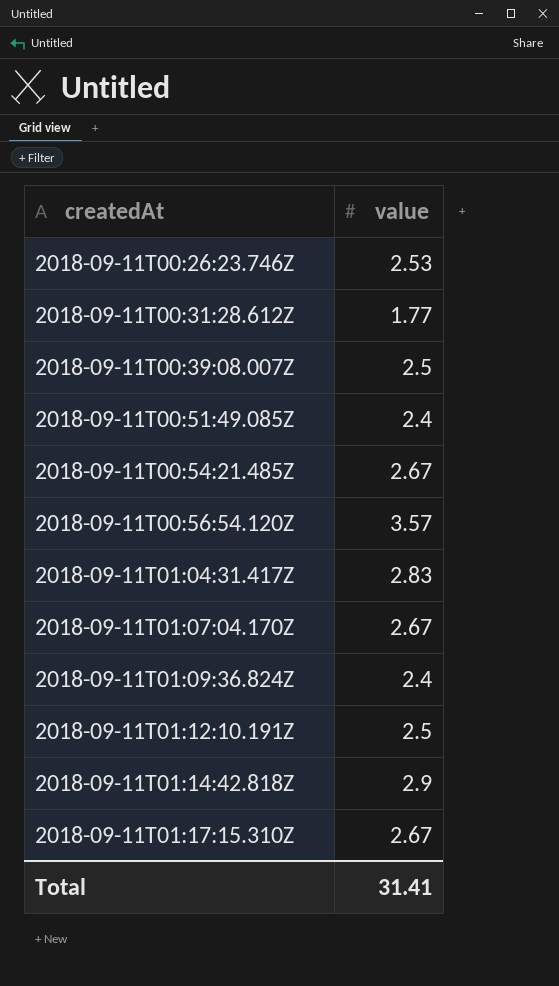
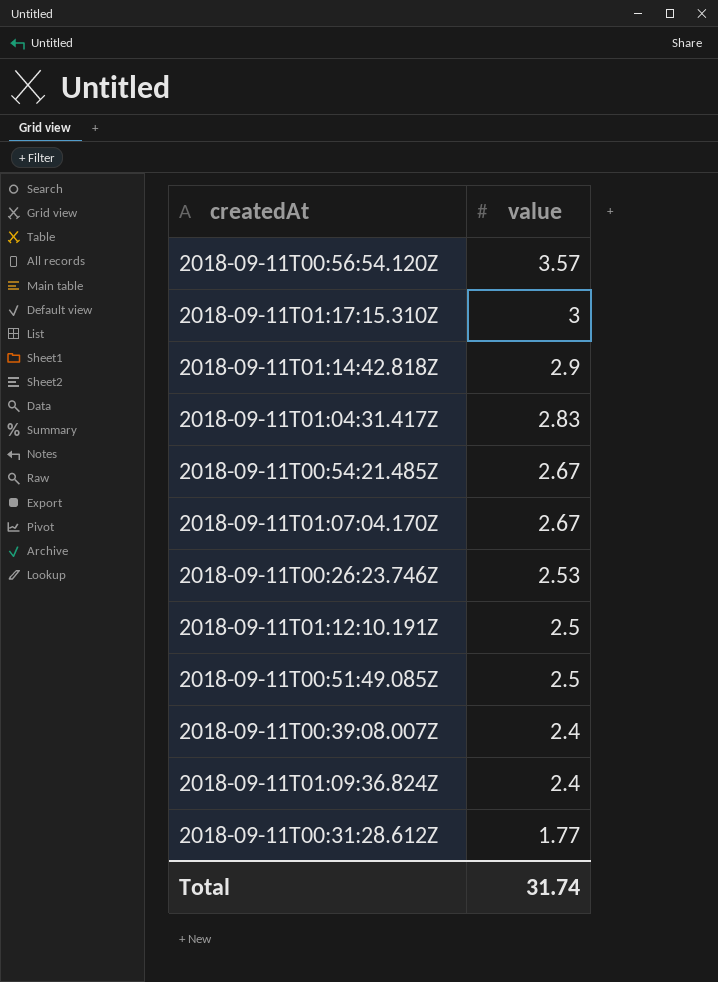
row order: createdAt ascending -> value descending
2018-09-11T01:17:15.310Z | value: 2.67 -> 3
2018-09-11T00:51:49.085Z | value: 2.4 -> 2.5
2018-09-11T00:39:08.007Z | value: 2.5 -> 2.4
Total | value: 31.41 -> 31.74

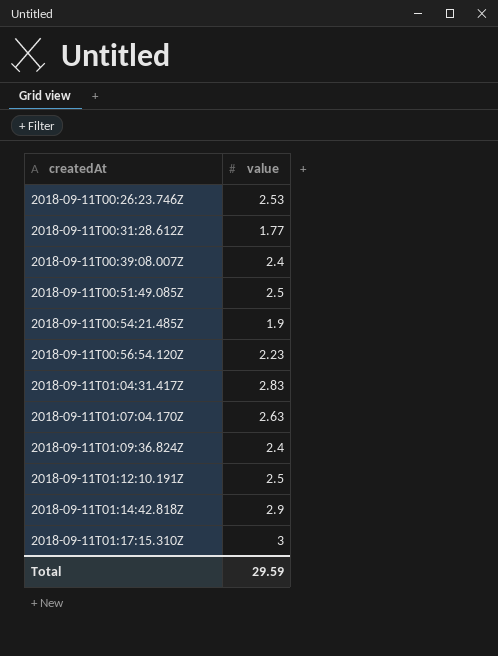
row order: value descending -> createdAt ascending
2018-09-11T00:54:21.485Z | value: 2.67 -> 1.9
2018-09-11T00:56:54.120Z | value: 3.57 -> 2.23
2018-09-11T01:07:04.170Z | value: 2.67 -> 2.63
Total | value: 31.74 -> 29.59

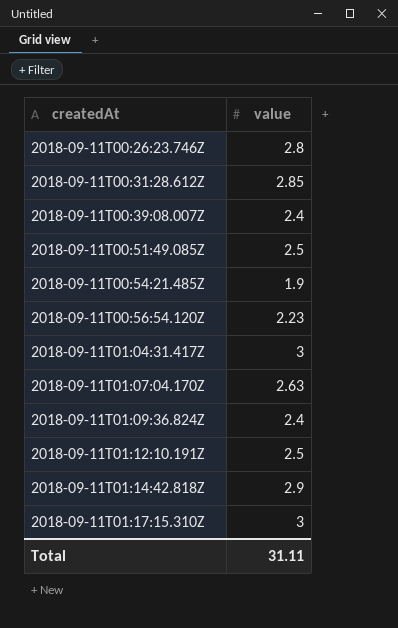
2018-09-11T00:26:23.746Z | value: 2.53 -> 2.8
2018-09-11T00:31:28.612Z | value: 1.77 -> 2.85
2018-09-11T01:04:31.417Z | value: 2.83 -> 3
Total | value: 29.59 -> 31.11

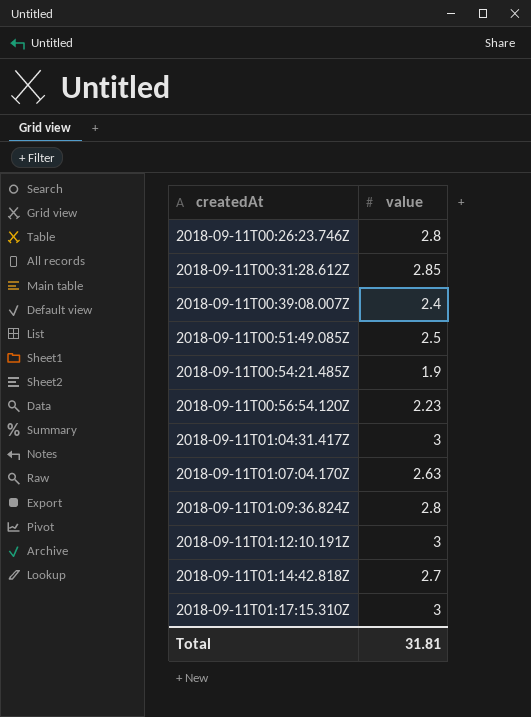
2018-09-11T01:09:36.824Z | value: 2.4 -> 2.8
2018-09-11T01:12:10.191Z | value: 2.5 -> 3
2018-09-11T01:14:42.818Z | value: 2.9 -> 2.7
Total | value: 31.11 -> 31.81

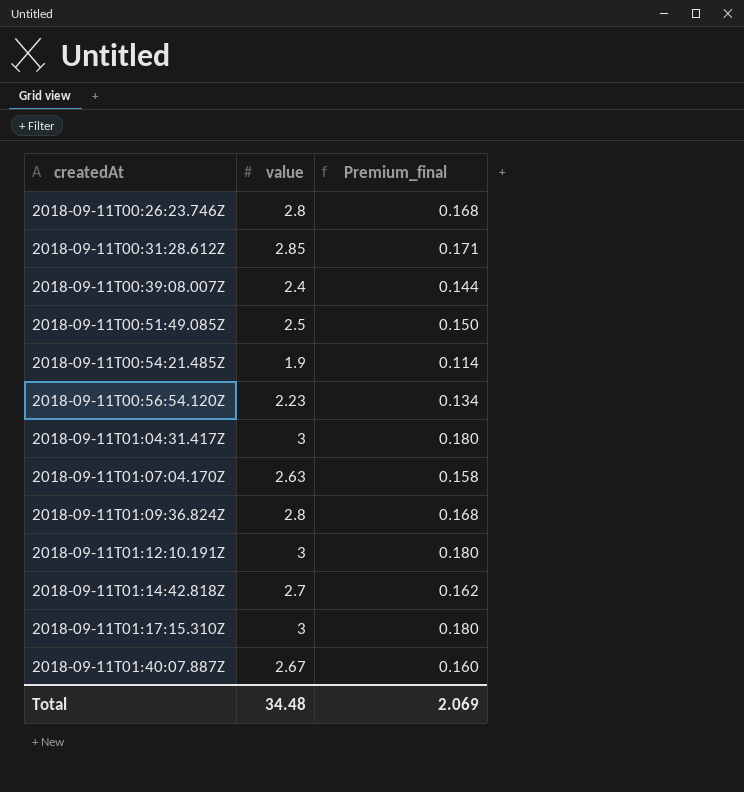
column Premium_final | formula: none -> [value] * 0.06
row 2018-09-11T01:40:07.887Z: none -> 2.67 | 0.160
Total | value: 31.81 -> 34.48

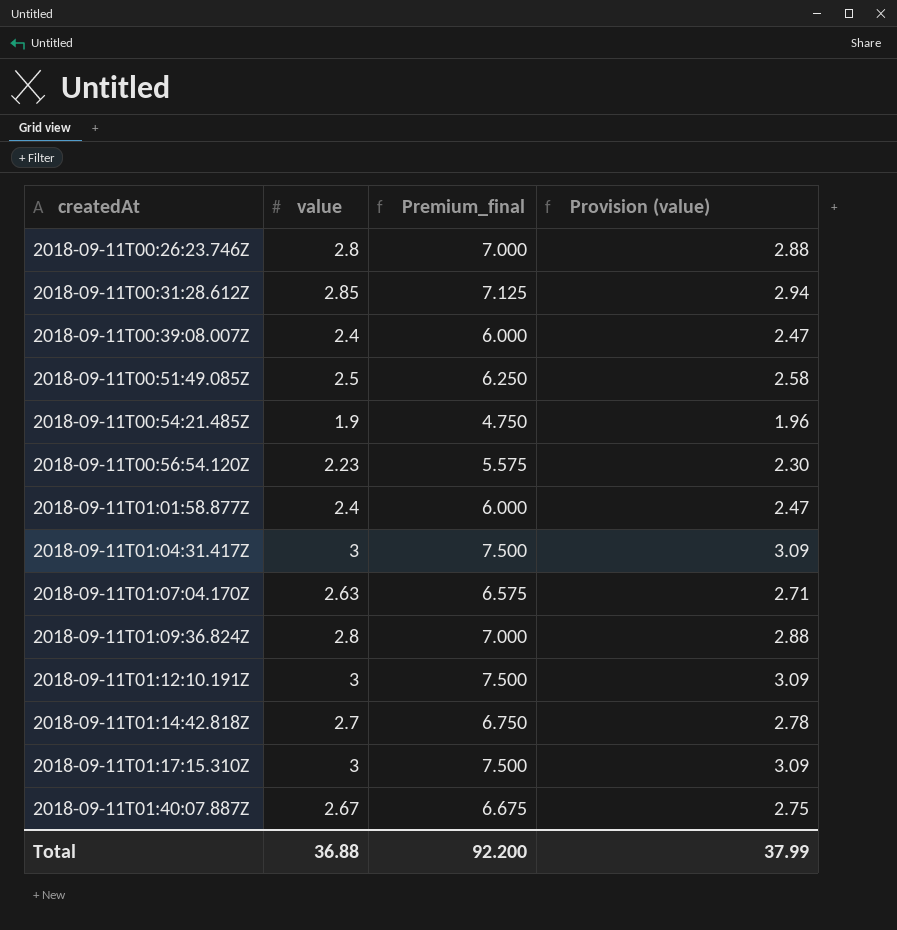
column Premium_final | formula: [value] * 0.06 -> [value] * 2.5
column Provision (value) | formula: none -> [value] * 1.03
row 2018-09-11T01:01:58.877Z: none -> 2.4 | 6.000 | 2.47
Total | value: 34.48 -> 36.88
Total | Premium_final: 2.069 -> 92.200

